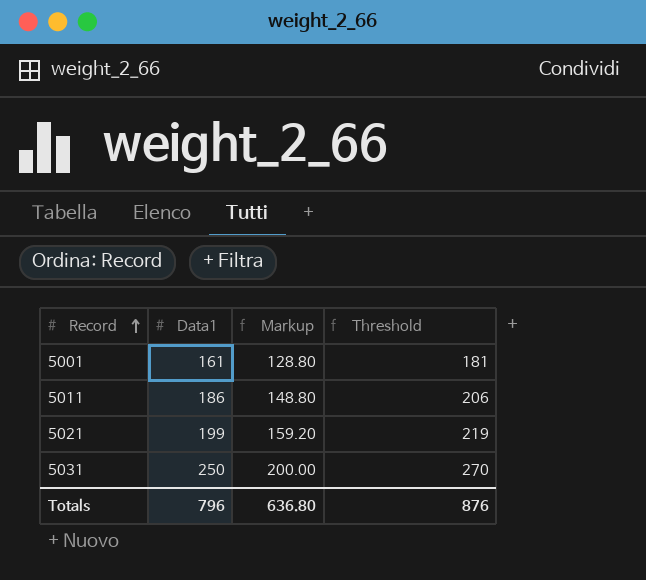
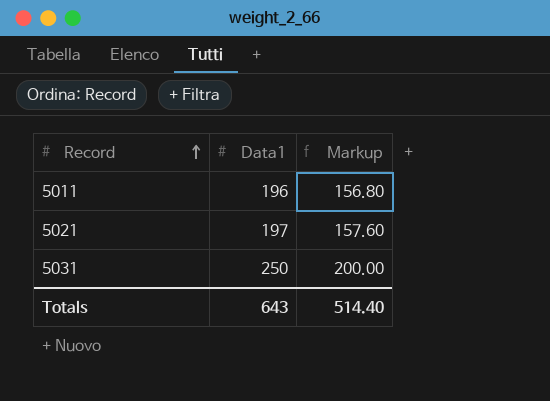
column Threshold | formula: [Data1] + 20 -> none
row 5001: 161 | 128.80 | 181 -> none
5011 | Data1: 186 -> 196
5011 | Markup: 148.80 -> 156.80
5021 | Data1: 199 -> 197
5021 | Markup: 159.20 -> 157.60
Totals | Data1: 796 -> 643
Totals | Markup: 636.80 -> 514.40

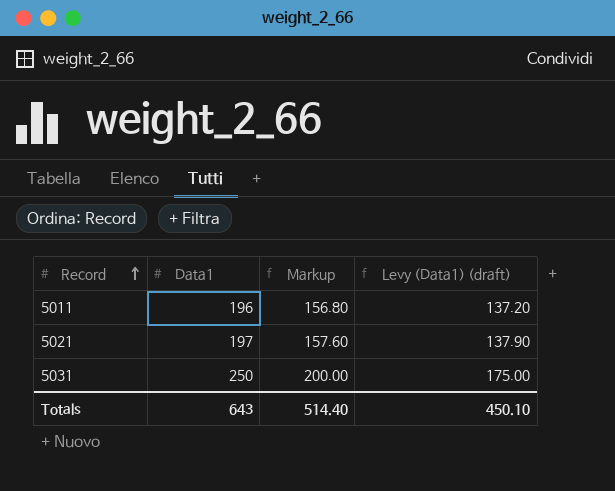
column Levy (Data1) (draft) | formula: none -> [Data1] * 0.7

